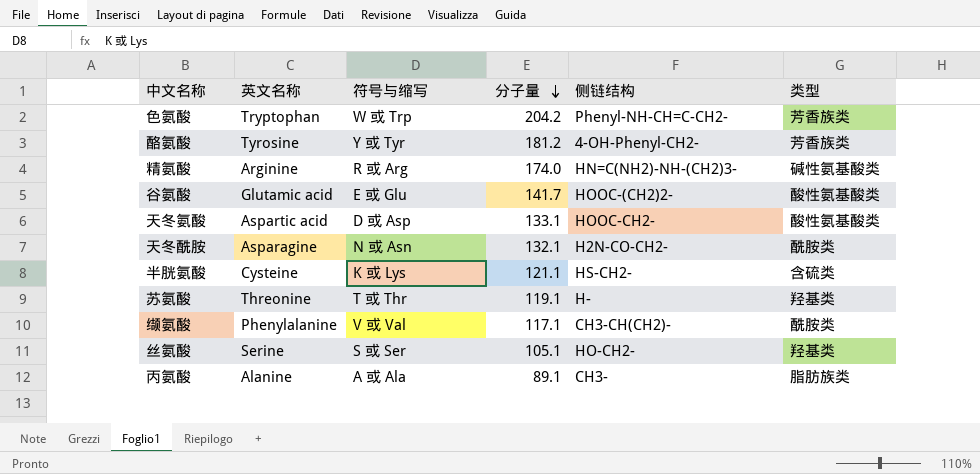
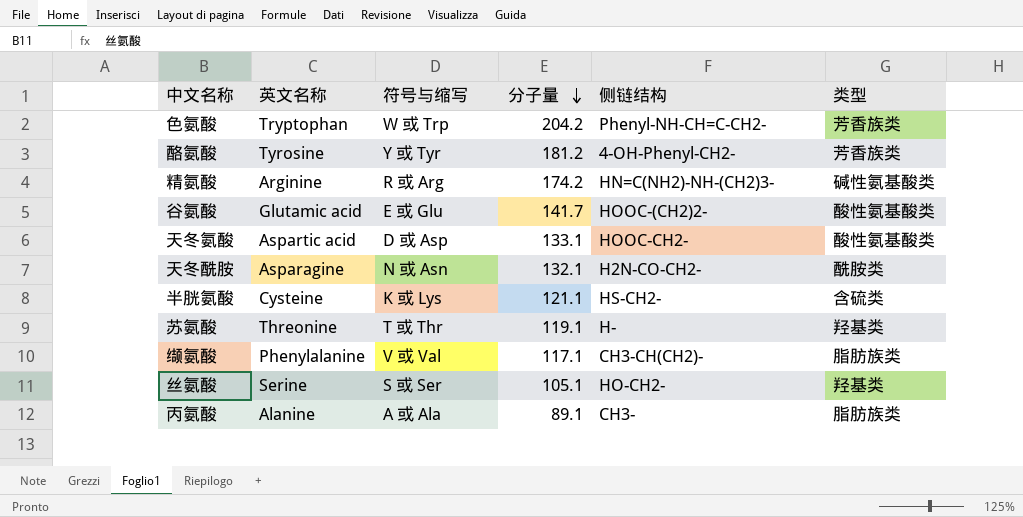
精氨酸 | 分子量: 174.0 -> 174.2
缬氨酸 | 类型: 酰胺类 -> 脂肪族类

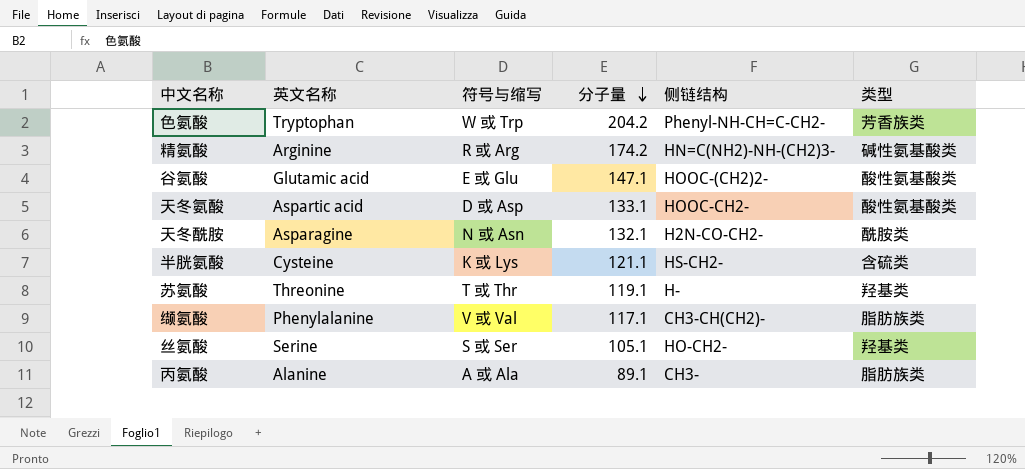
row 酪氨酸: Tyrosine | Y 或 Tyr | 181.2 | 4-OH-Phenyl-CH2- | 芳香族类 -> none
谷氨酸 | 分子量: 141.7 -> 147.1

